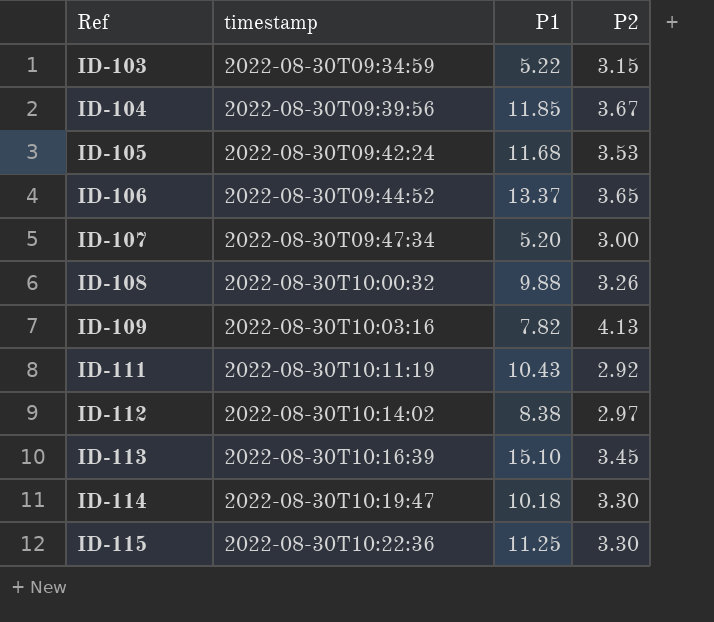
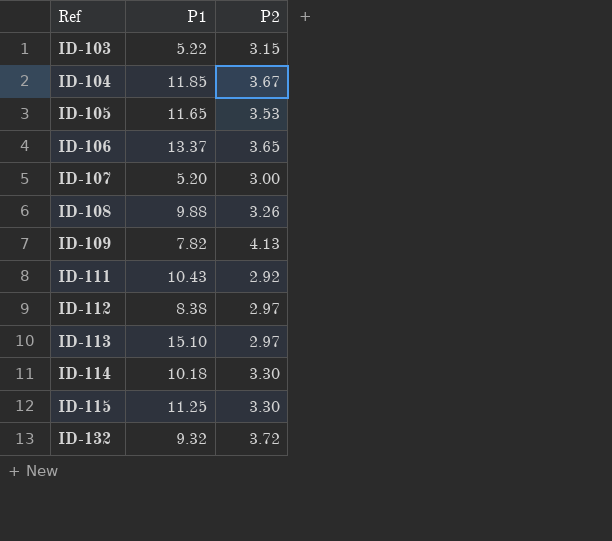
column timestamp | position: 2 -> none
ID-105 | P1: 11.68 -> 11.65
ID-113 | P2: 3.45 -> 2.97
row ID-132: none -> 9.32 | 3.72

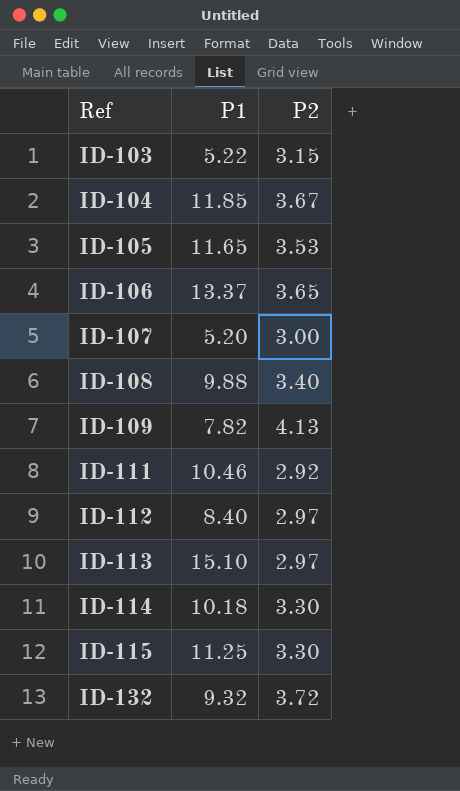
ID-108 | P2: 3.26 -> 3.40
ID-111 | P1: 10.43 -> 10.46
ID-112 | P1: 8.38 -> 8.40

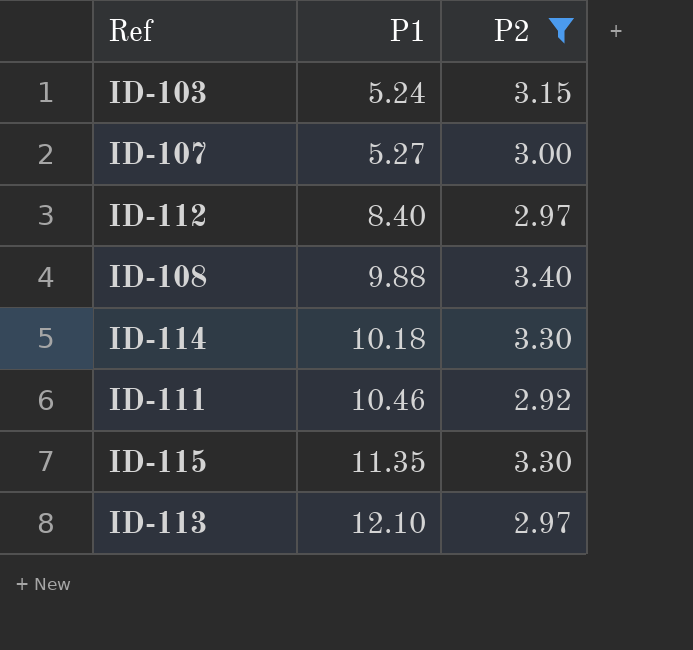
filter: none -> P2 <= 3.40
row order: Ref ascending -> P1 ascending
ID-103 | P1: 5.22 -> 5.24
ID-107 | P1: 5.20 -> 5.27
ID-115 | P1: 11.25 -> 11.35
ID-113 | P1: 15.10 -> 12.10

